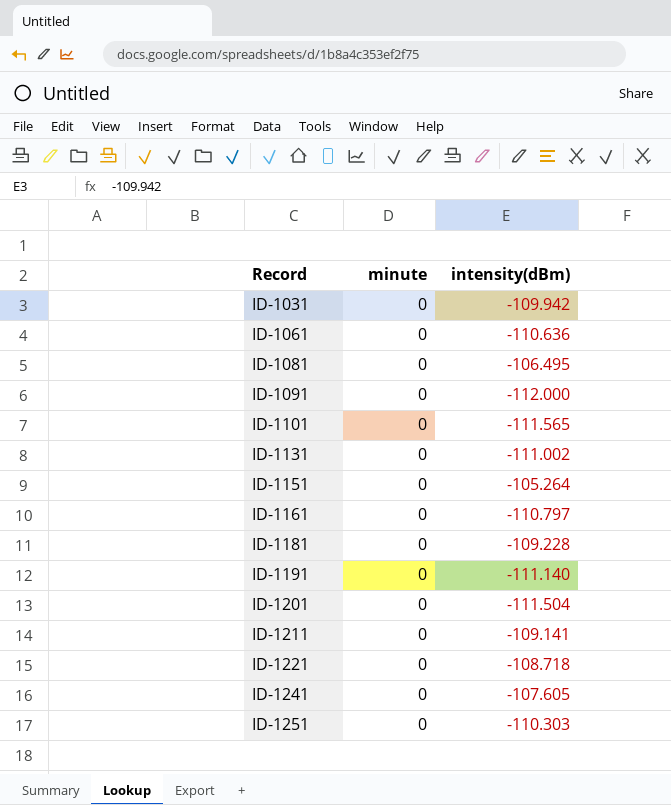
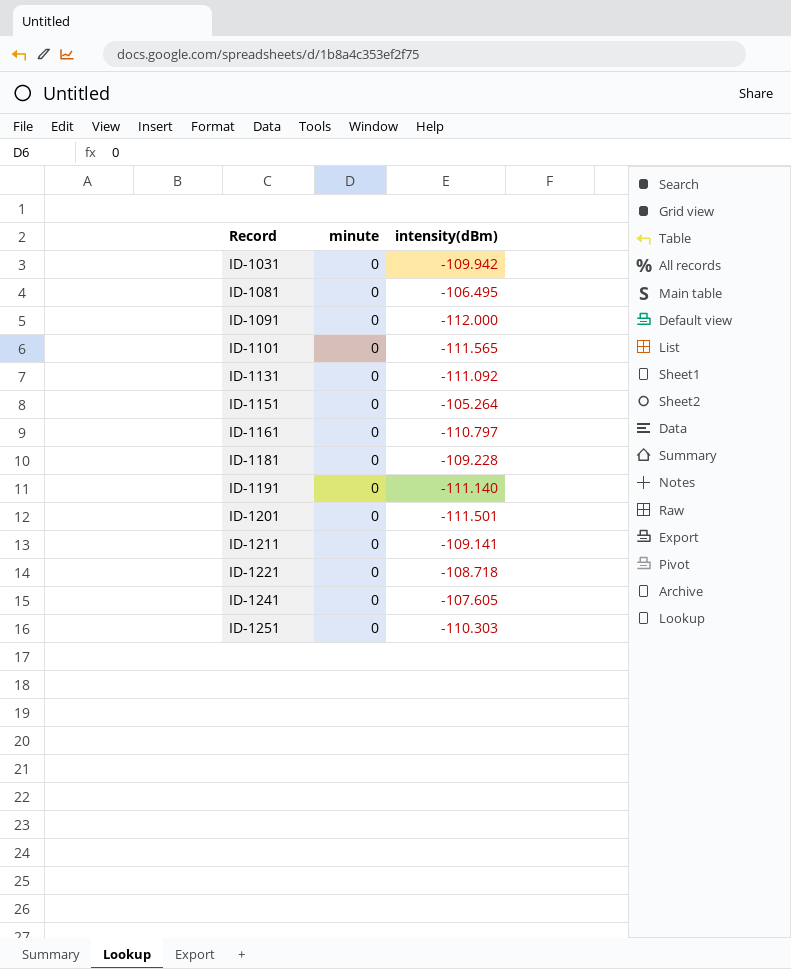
row ID-1061: 0 | -110.636 -> none
ID-1131 | intensity(dBm): -111.002 -> -111.092
ID-1201 | intensity(dBm): -111.504 -> -111.501

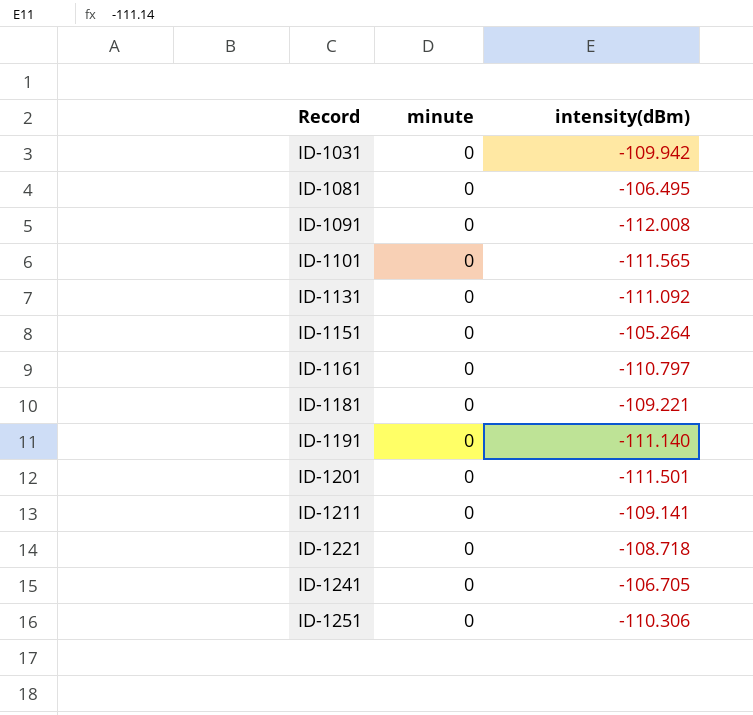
ID-1091 | intensity(dBm): -112.000 -> -112.008
ID-1181 | intensity(dBm): -109.228 -> -109.221
ID-1241 | intensity(dBm): -107.605 -> -106.705
ID-1251 | intensity(dBm): -110.303 -> -110.306

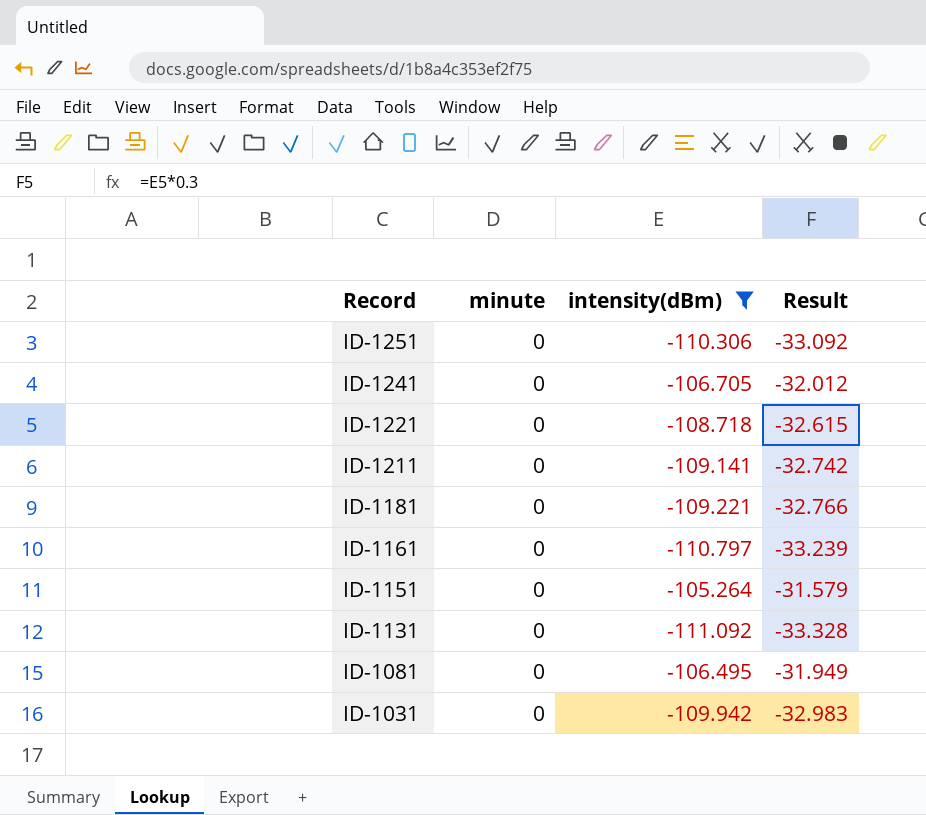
filter: none -> intensity(dBm) >= -111.092
row order: Record ascending -> Record descending
column Result | formula: none -> [intensity(dBm)] * 0.3

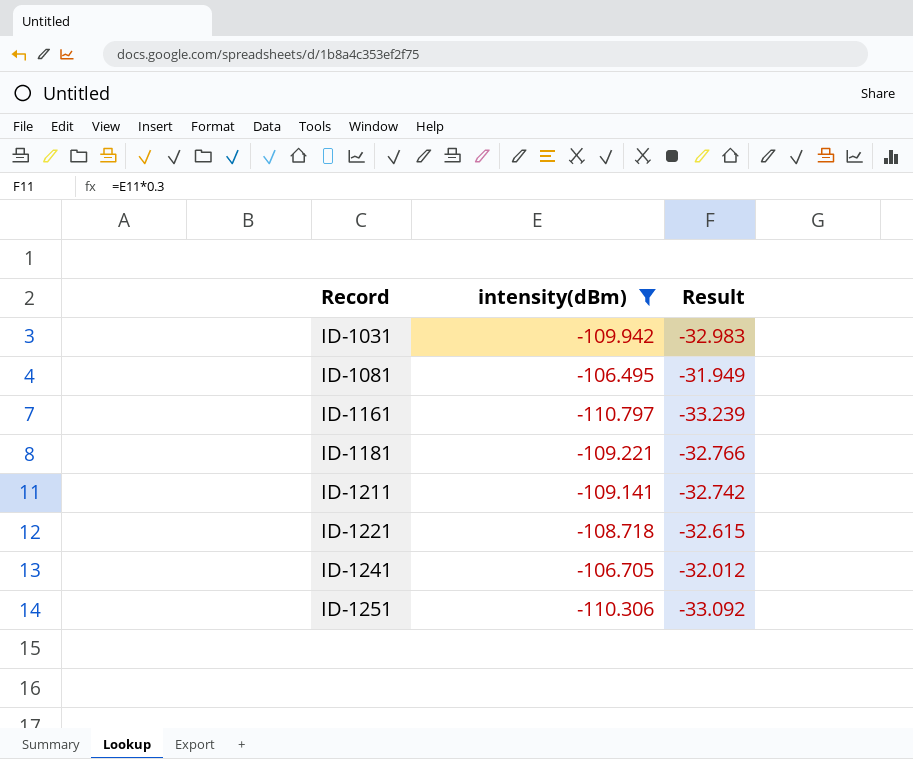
row order: Record descending -> Record ascending
column minute | position: 2 -> none
row ID-1151: 0 | -105.264 | -31.579 -> none
row ID-1131: 0 | -111.092 | -33.328 -> none

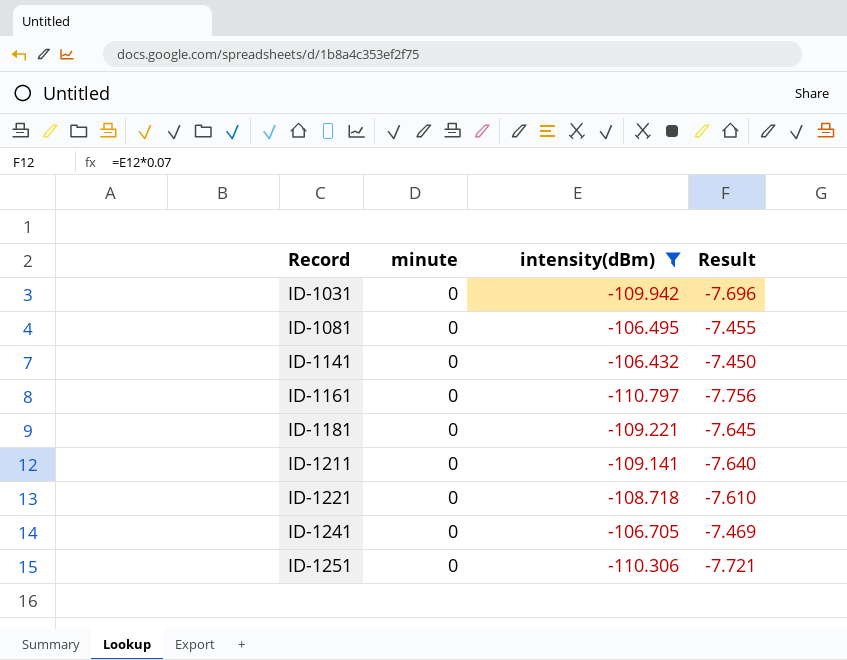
column minute | position: none -> 2
column Result | formula: [intensity(dBm)] * 0.3 -> [intensity(dBm)] * 0.07
row ID-1141: none -> 0 | -106.432 | -7.450

